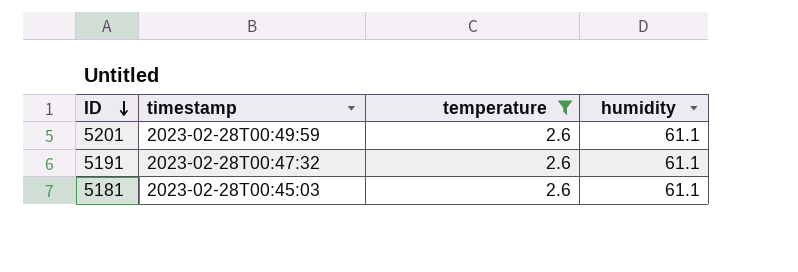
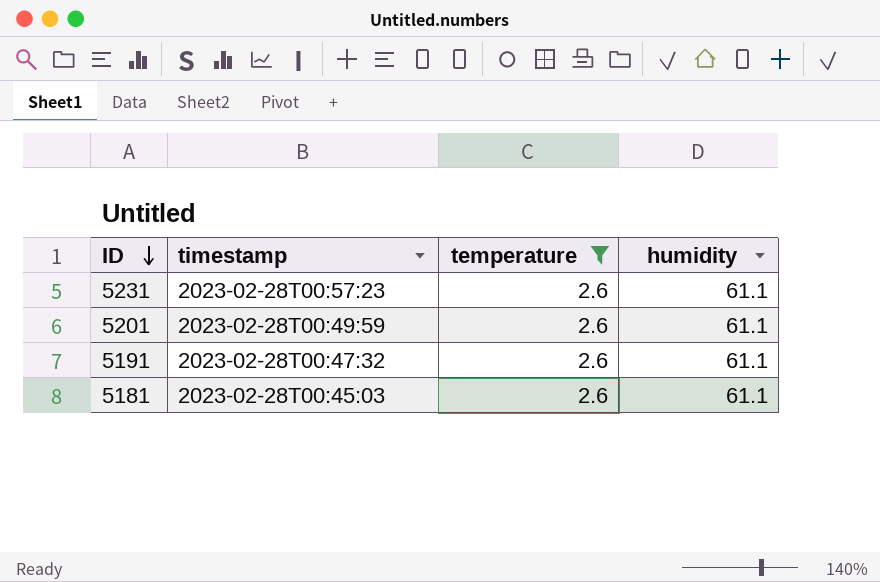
row 5231: none -> 2023-02-28T00:57:23 | 2.6 | 61.1

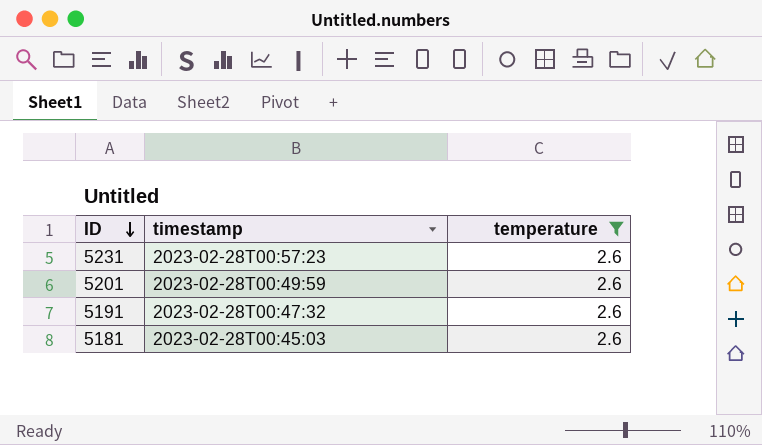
column humidity | position: 4 -> none

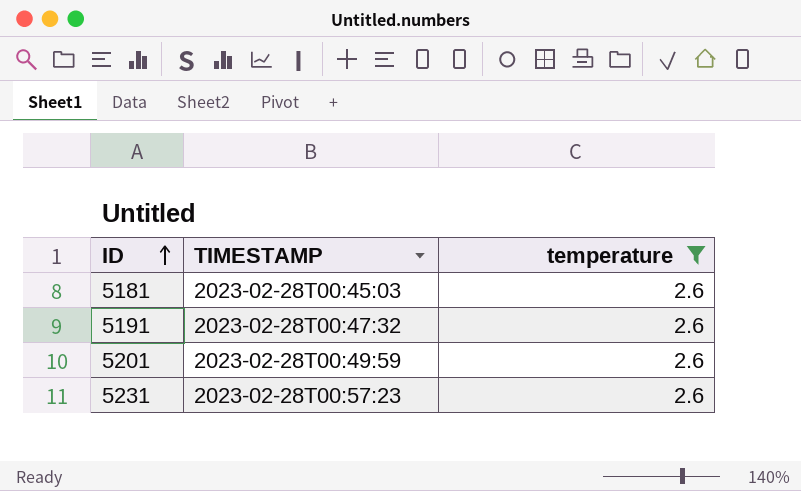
row order: ID descending -> ID ascending
column name: timestamp -> TIMESTAMP

